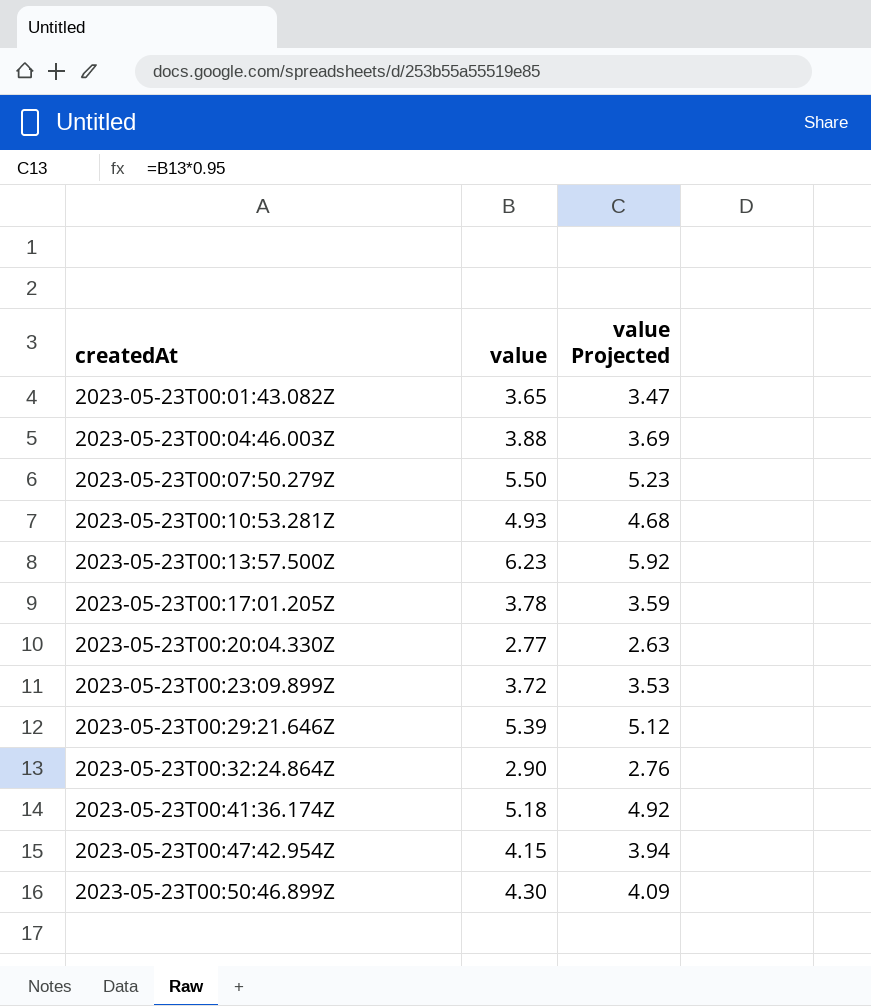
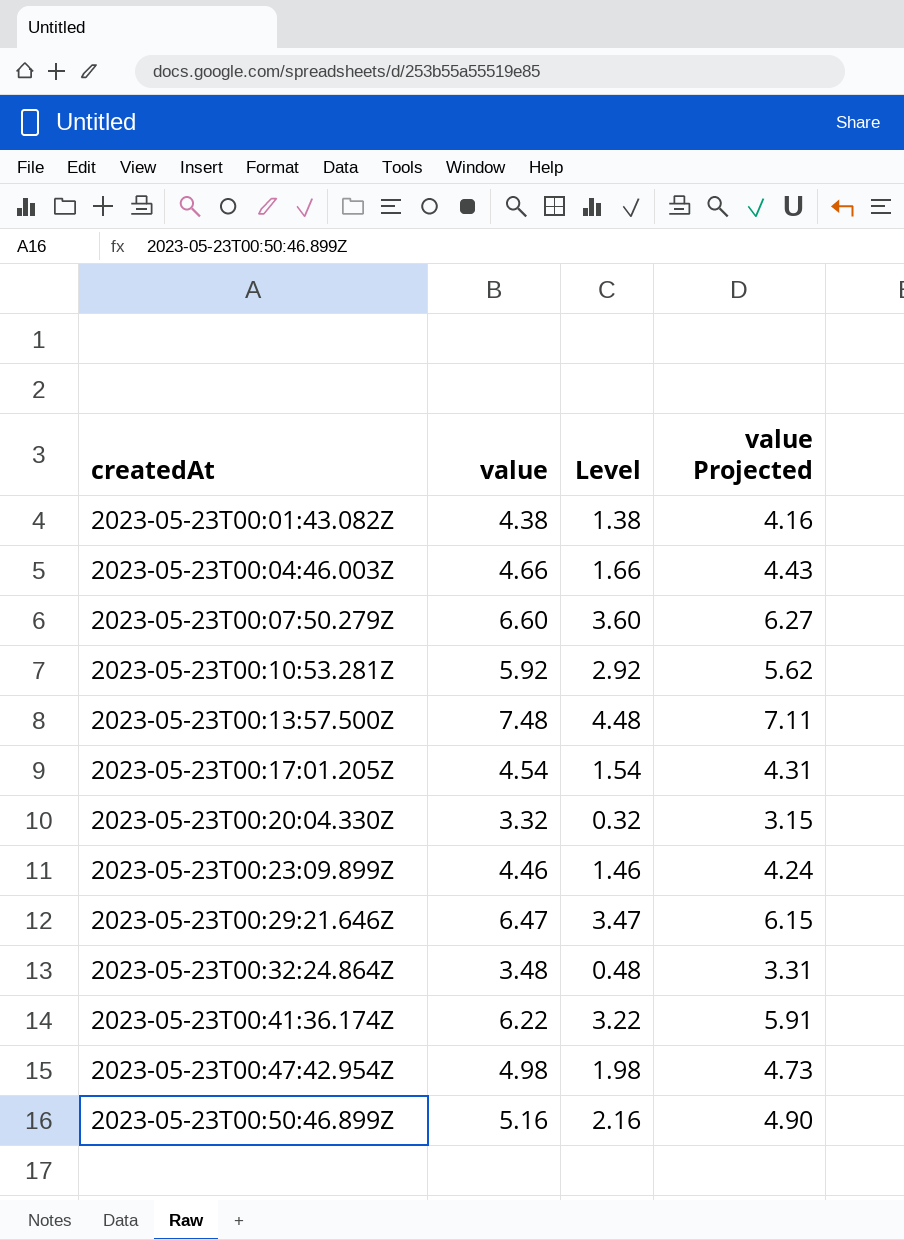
column Level | formula: none -> [value] - 3
2023-05-23T00:01:43.082Z | value: 3.65 -> 4.38
2023-05-23T00:01:43.082Z | value Projected: 3.47 -> 4.16
2023-05-23T00:04:46.003Z | value: 3.88 -> 4.66
2023-05-23T00:04:46.003Z | value Projected: 3.69 -> 4.43
2023-05-23T00:07:50.279Z | value: 5.50 -> 6.60
2023-05-23T00:07:50.279Z | value Projected: 5.23 -> 6.27
2023-05-23T00:10:53.281Z | value: 4.93 -> 5.92
2023-05-23T00:10:53.281Z | value Projected: 4.68 -> 5.62
2023-05-23T00:13:57.500Z | value: 6.23 -> 7.48
2023-05-23T00:13:57.500Z | value Projected: 5.92 -> 7.11
2023-05-23T00:17:01.205Z | value: 3.78 -> 4.54
2023-05-23T00:17:01.205Z | value Projected: 3.59 -> 4.31
2023-05-23T00:20:04.330Z | value: 2.77 -> 3.32
2023-05-23T00:20:04.330Z | value Projected: 2.63 -> 3.15
2023-05-23T00:23:09.899Z | value: 3.72 -> 4.46
2023-05-23T00:23:09.899Z | value Projected: 3.53 -> 4.24
2023-05-23T00:29:21.646Z | value: 5.39 -> 6.47
2023-05-23T00:29:21.646Z | value Projected: 5.12 -> 6.15
2023-05-23T00:32:24.864Z | value: 2.90 -> 3.48
2023-05-23T00:32:24.864Z | value Projected: 2.76 -> 3.31
2023-05-23T00:41:36.174Z | value: 5.18 -> 6.22
2023-05-23T00:41:36.174Z | value Projected: 4.92 -> 5.91
2023-05-23T00:47:42.954Z | value: 4.15 -> 4.98
2023-05-23T00:47:42.954Z | value Projected: 3.94 -> 4.73
2023-05-23T00:50:46.899Z | value: 4.30 -> 5.16
2023-05-23T00:50:46.899Z | value Projected: 4.09 -> 4.90

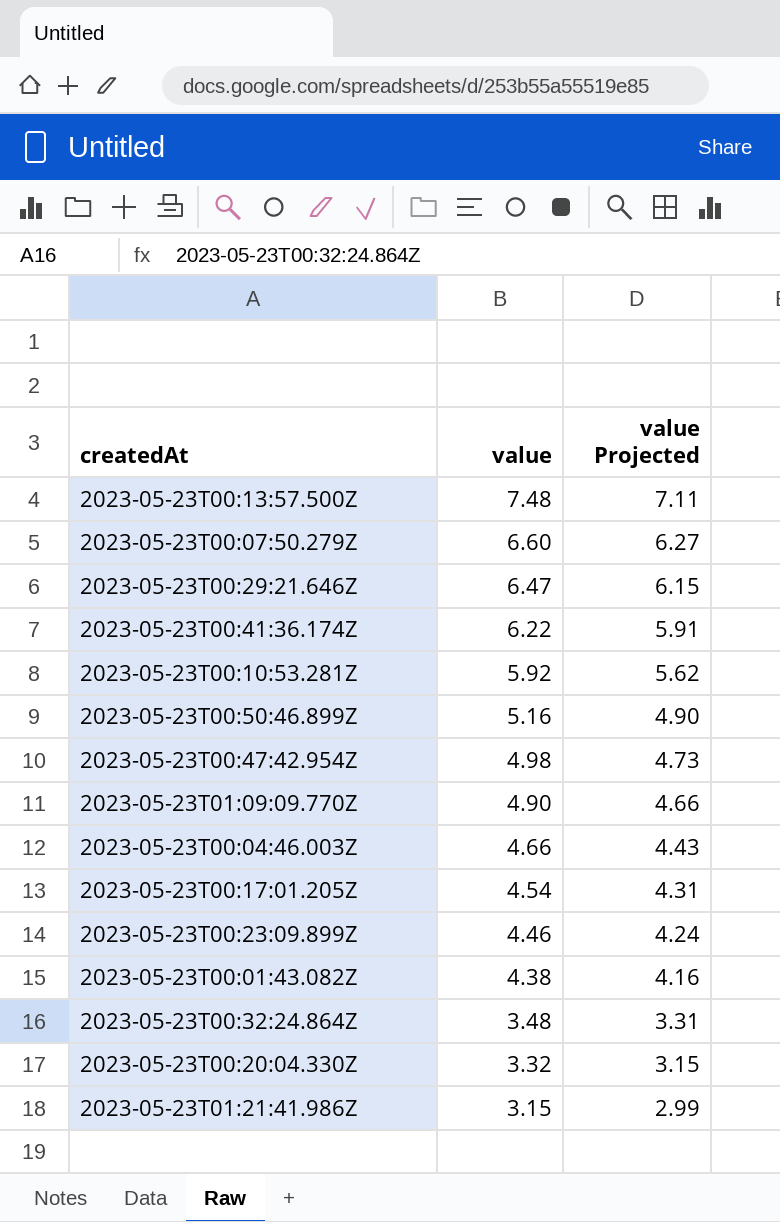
row order: createdAt ascending -> value descending
column Level | formula: [value] - 3 -> none
row 2023-05-23T01:09:09.770Z: none -> 4.90 | 4.66
row 2023-05-23T01:21:41.986Z: none -> 3.15 | 2.99

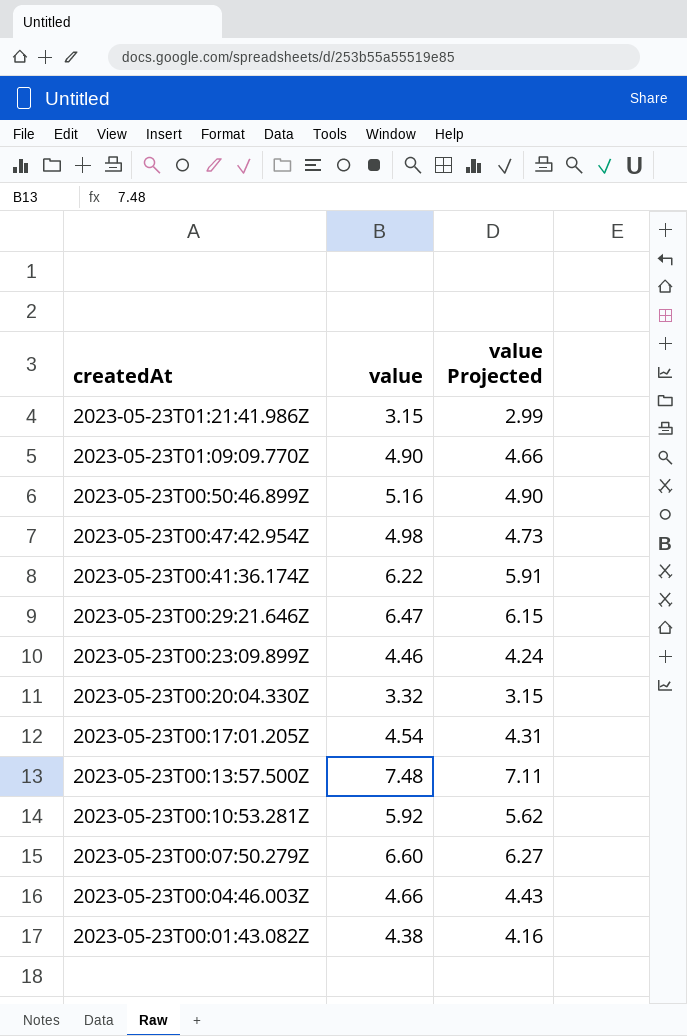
row order: value descending -> createdAt descending
row 2023-05-23T00:32:24.864Z: 3.48 | 3.31 -> none

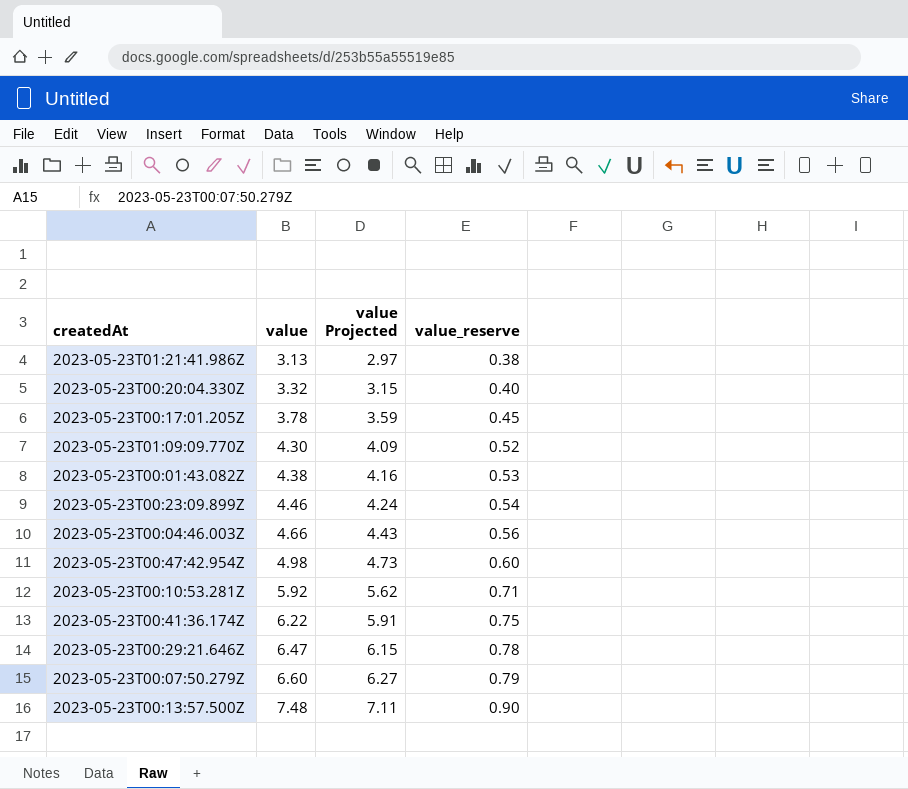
row order: createdAt descending -> value ascending
column value_reserve | formula: none -> [value] * 0.12
row 2023-05-23T00:50:46.899Z: 5.16 | 4.90 -> none
2023-05-23T01:21:41.986Z | value: 3.15 -> 3.13
2023-05-23T01:21:41.986Z | value Projected: 2.99 -> 2.97
2023-05-23T00:17:01.205Z | value: 4.54 -> 3.78
2023-05-23T00:17:01.205Z | value Projected: 4.31 -> 3.59
2023-05-23T01:09:09.770Z | value: 4.90 -> 4.30
2023-05-23T01:09:09.770Z | value Projected: 4.66 -> 4.09

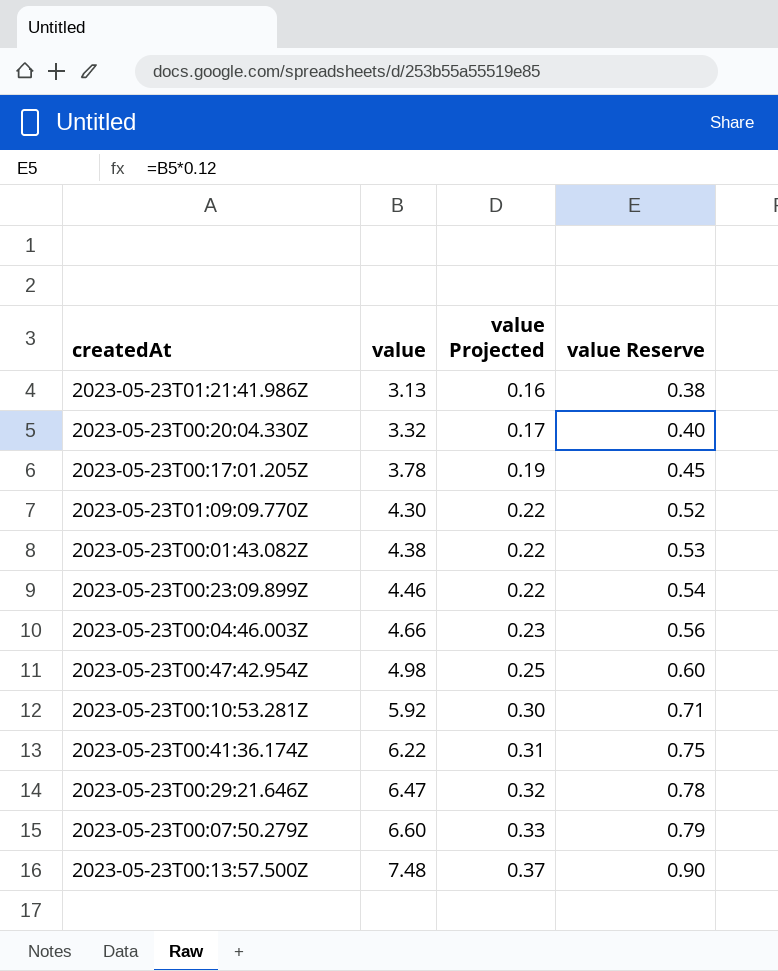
column value Projected | formula: [value] * 0.95 -> [value] * 0.05
column name: value_reserve -> value Reserve

